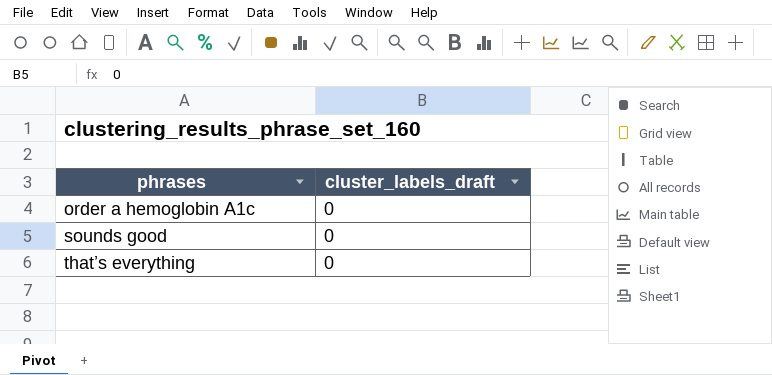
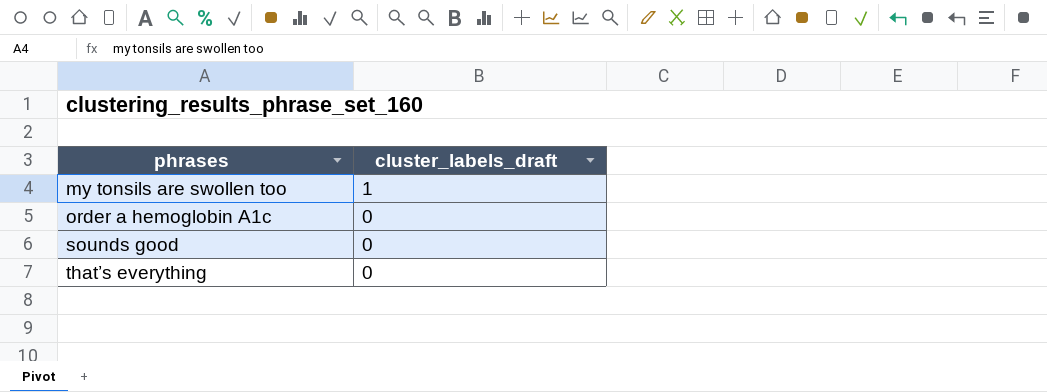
row my tonsils are swollen too: none -> 1

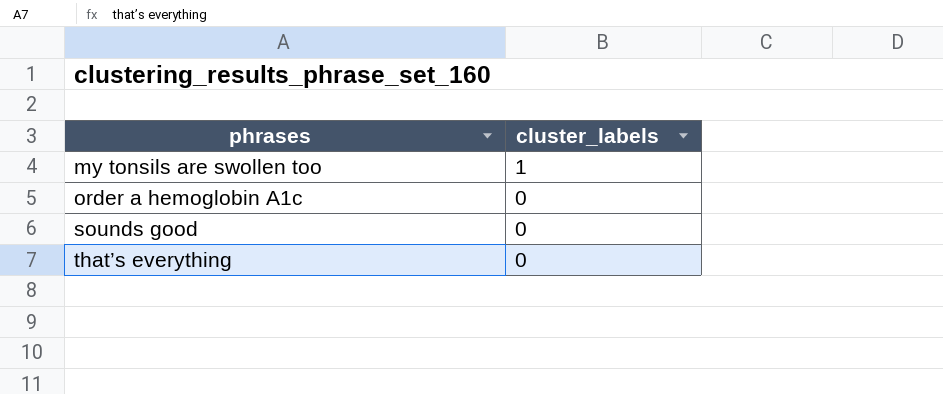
column name: cluster_labels_draft -> cluster_labels

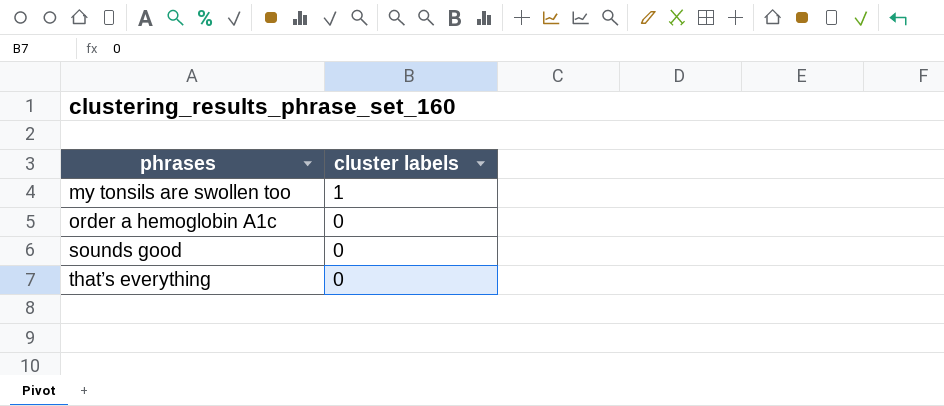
column name: cluster_labels -> cluster labels

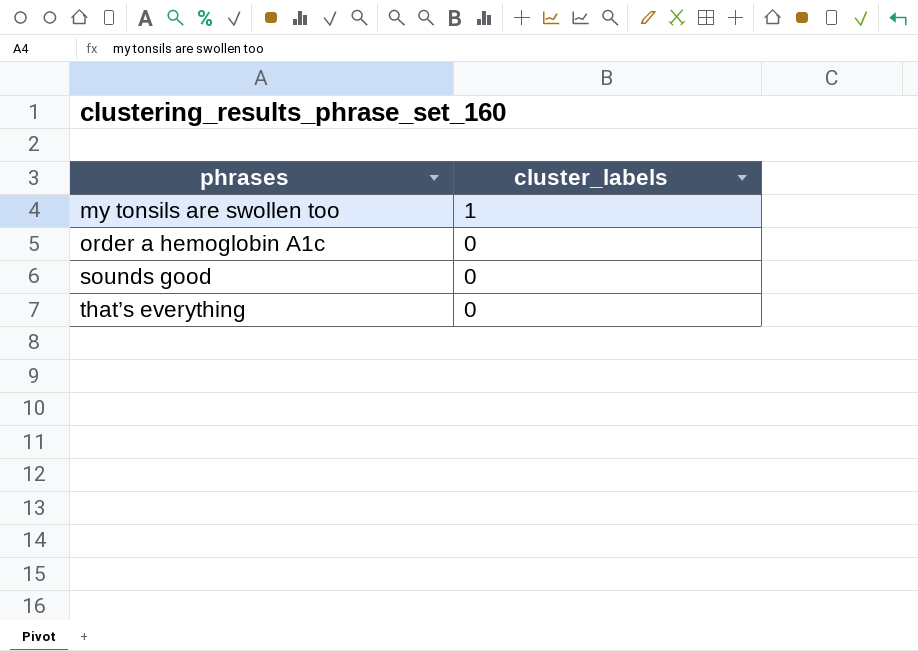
column name: cluster labels -> cluster_labels

